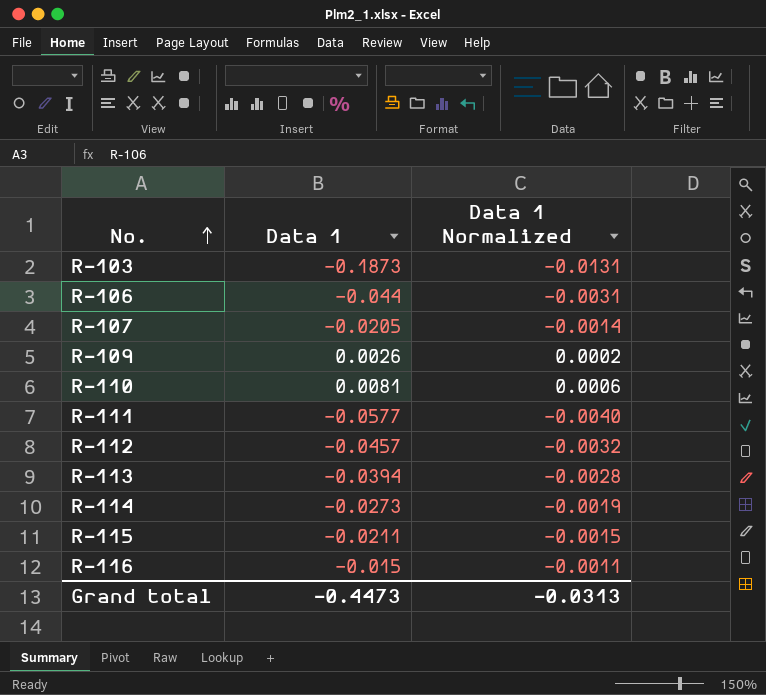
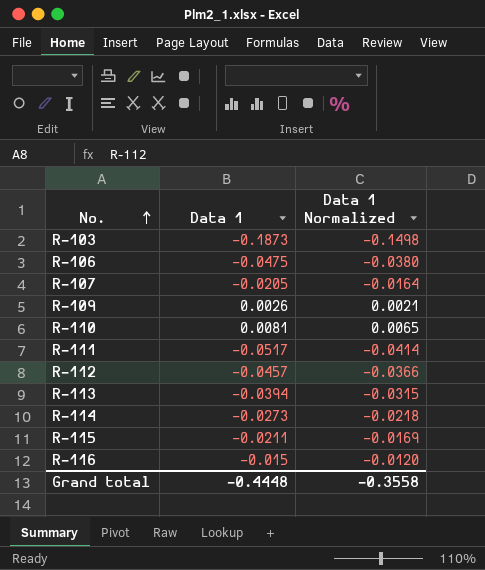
column Data 1 Normalized | formula: [Data 1] * 0.07 -> [Data 1] * 0.8
R-106 | Data 1: -0.044 -> -0.0475
R-111 | Data 1: -0.0577 -> -0.0517
Grand total | Data 1: -0.4473 -> -0.4448
Grand total | Data 1 Normalized: -0.0313 -> -0.3558

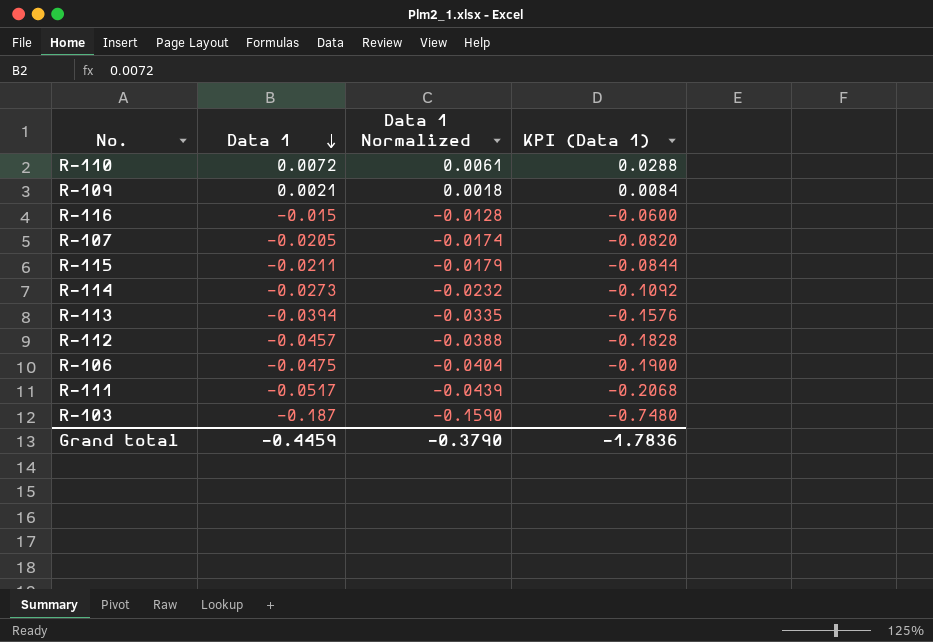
row order: No. ascending -> Data 1 descending
column Data 1 Normalized | formula: [Data 1] * 0.8 -> [Data 1] * 0.85
column KPI (Data 1) | formula: none -> [Data 1] * 4
R-110 | Data 1: 0.0081 -> 0.0072
R-109 | Data 1: 0.0026 -> 0.0021
R-103 | Data 1: -0.1873 -> -0.187
Grand total | Data 1: -0.4448 -> -0.4459
Grand total | Data 1 Normalized: -0.3558 -> -0.3790

